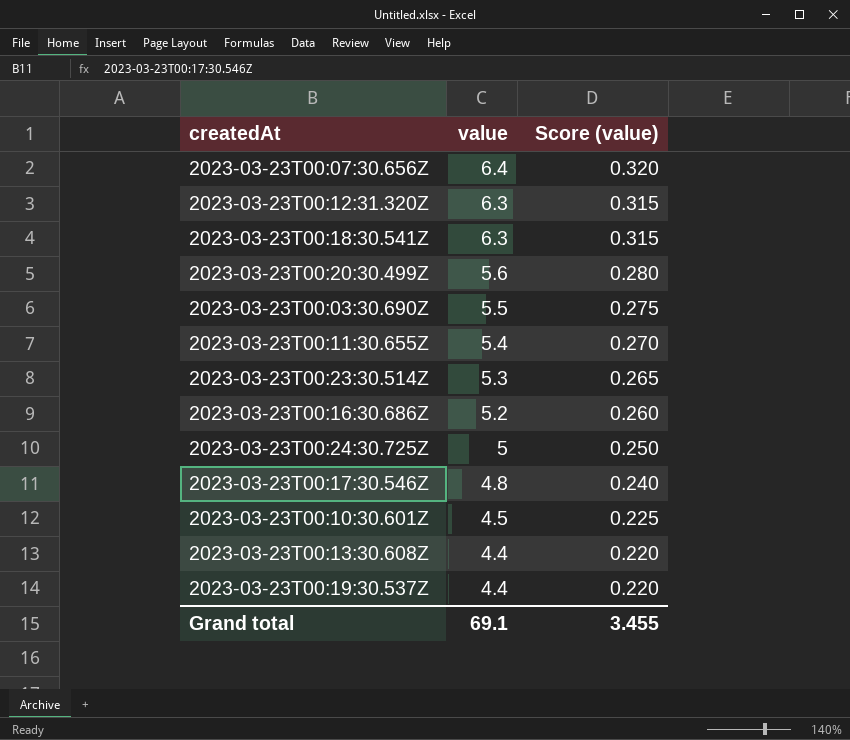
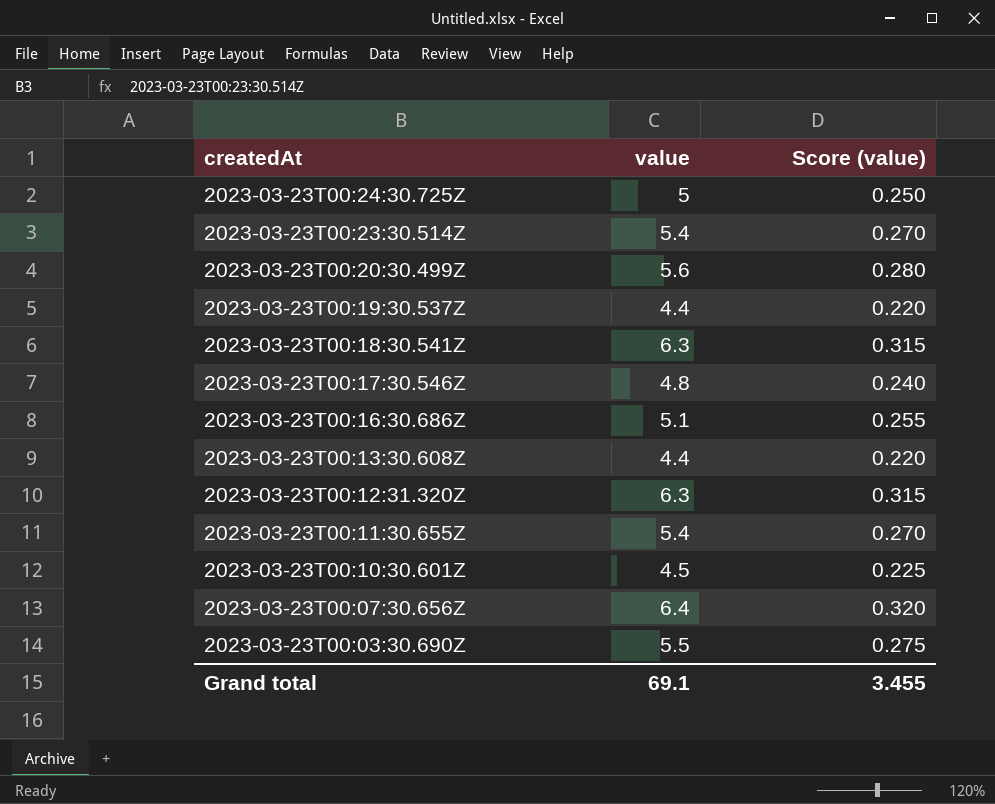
row order: value descending -> createdAt descending
2023-03-23T00:23:30.514Z | value: 5.3 -> 5.4
2023-03-23T00:23:30.514Z | Score (value): 0.265 -> 0.270
2023-03-23T00:16:30.686Z | value: 5.2 -> 5.1
2023-03-23T00:16:30.686Z | Score (value): 0.260 -> 0.255

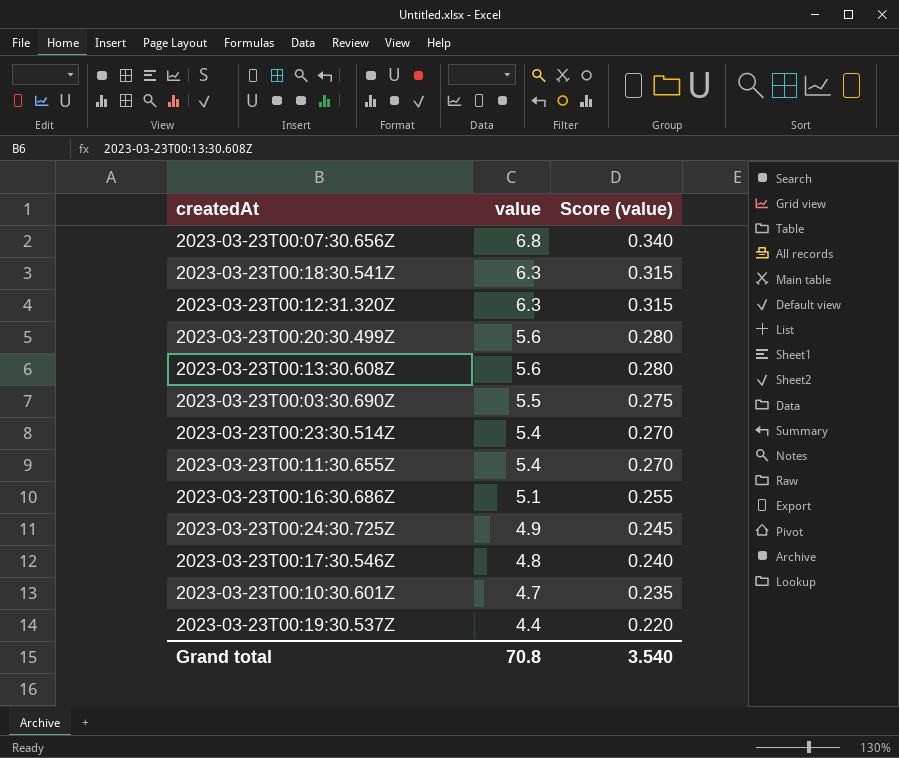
row order: createdAt descending -> value descending
2023-03-23T00:07:30.656Z | value: 6.4 -> 6.8
2023-03-23T00:07:30.656Z | Score (value): 0.320 -> 0.340
2023-03-23T00:13:30.608Z | value: 4.4 -> 5.6
2023-03-23T00:13:30.608Z | Score (value): 0.220 -> 0.280
2023-03-23T00:24:30.725Z | value: 5 -> 4.9
2023-03-23T00:24:30.725Z | Score (value): 0.250 -> 0.245
2023-03-23T00:10:30.601Z | value: 4.5 -> 4.7
2023-03-23T00:10:30.601Z | Score (value): 0.225 -> 0.235
Grand total | value: 69.1 -> 70.8
Grand total | Score (value): 3.455 -> 3.540

